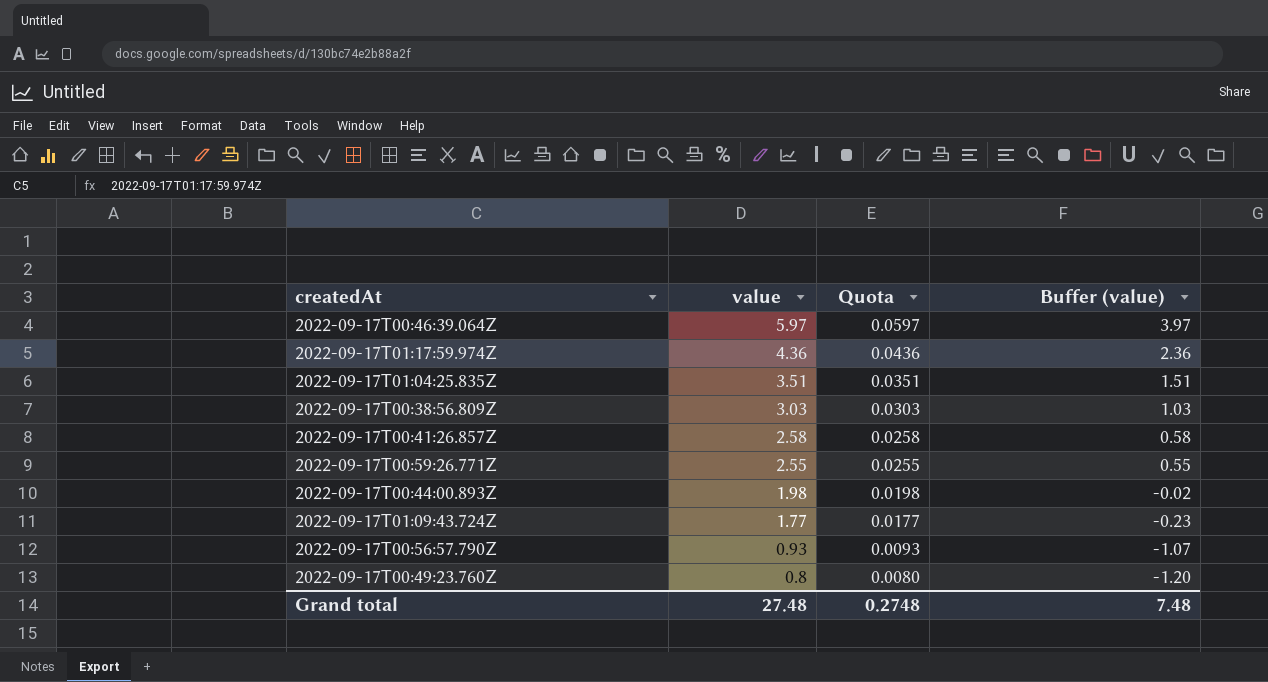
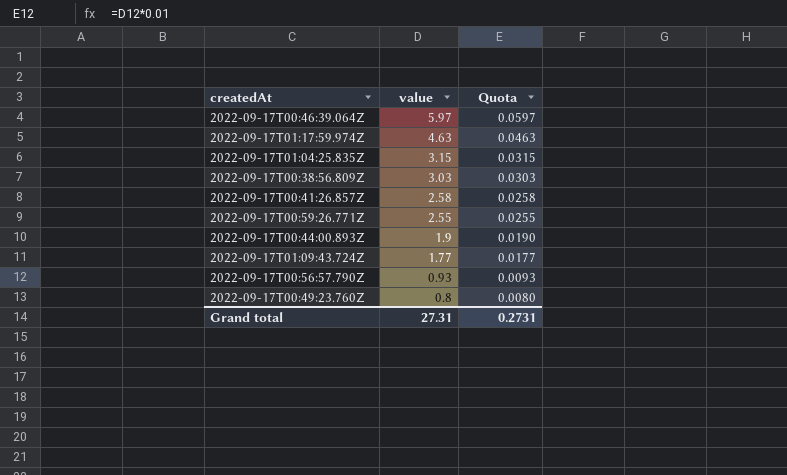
column Buffer (value) | formula: [value] - 2 -> none
2022-09-17T01:17:59.974Z | value: 4.36 -> 4.63
2022-09-17T01:17:59.974Z | Quota: 0.0436 -> 0.0463
2022-09-17T01:04:25.835Z | value: 3.51 -> 3.15
2022-09-17T01:04:25.835Z | Quota: 0.0351 -> 0.0315
2022-09-17T00:44:00.893Z | value: 1.98 -> 1.9
2022-09-17T00:44:00.893Z | Quota: 0.0198 -> 0.0190
Grand total | value: 27.48 -> 27.31
Grand total | Quota: 0.2748 -> 0.2731

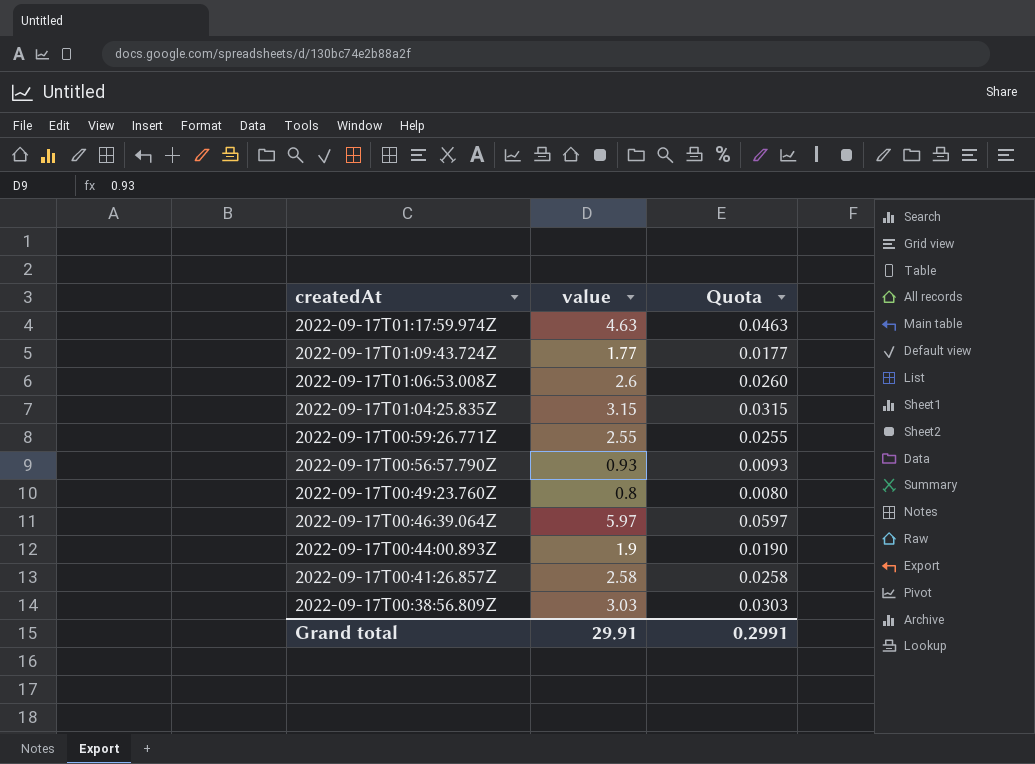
row order: value descending -> createdAt descending
row 2022-09-17T01:06:53.008Z: none -> 2.6 | 0.0260
Grand total | value: 27.31 -> 29.91
Grand total | Quota: 0.2731 -> 0.2991

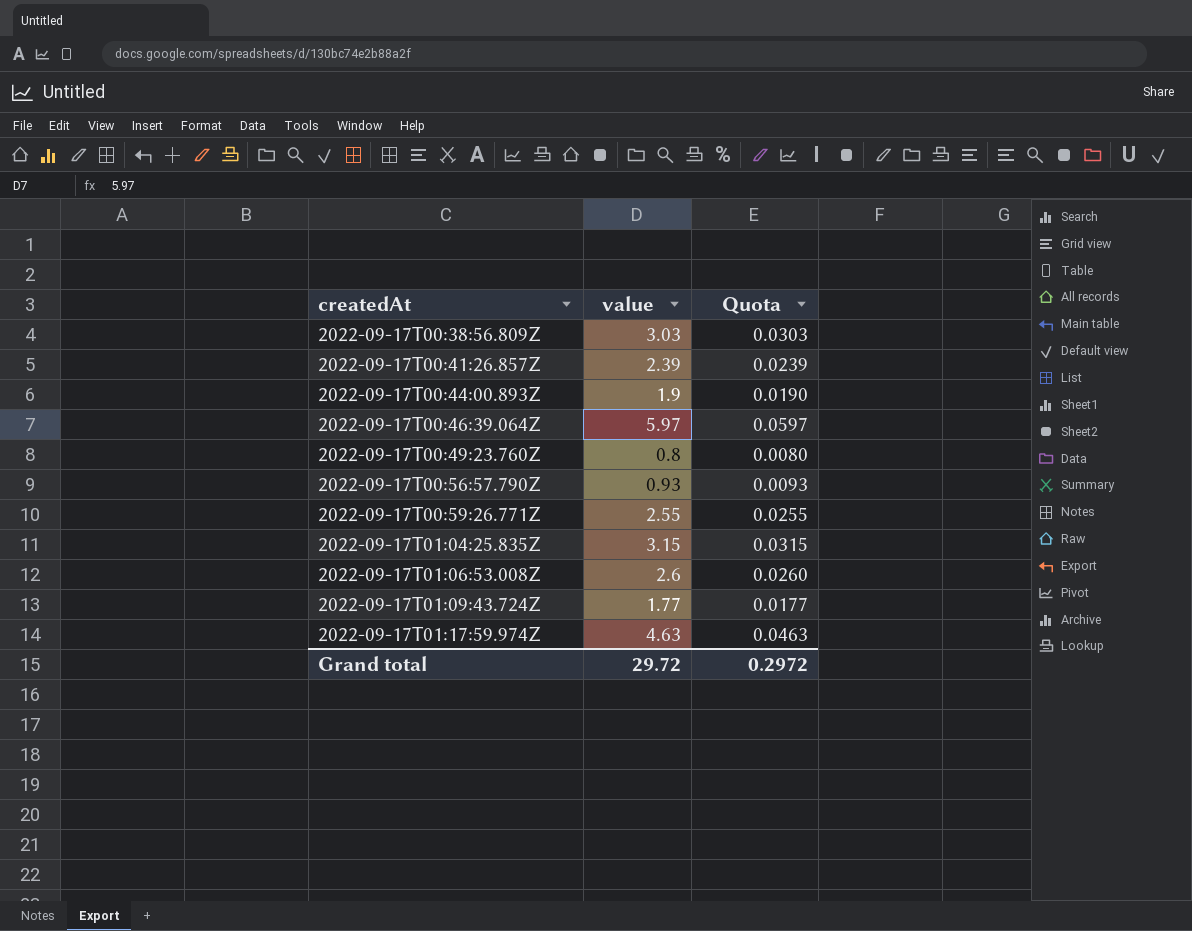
row order: createdAt descending -> createdAt ascending
2022-09-17T00:41:26.857Z | value: 2.58 -> 2.39
2022-09-17T00:41:26.857Z | Quota: 0.0258 -> 0.0239
Grand total | value: 29.91 -> 29.72
Grand total | Quota: 0.2991 -> 0.2972

